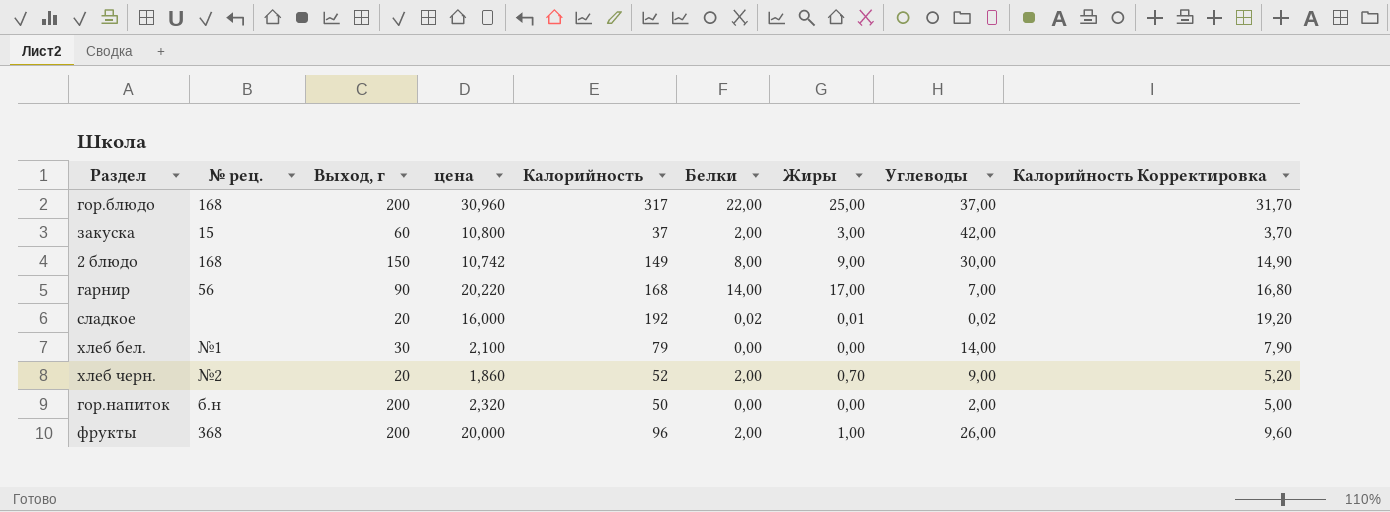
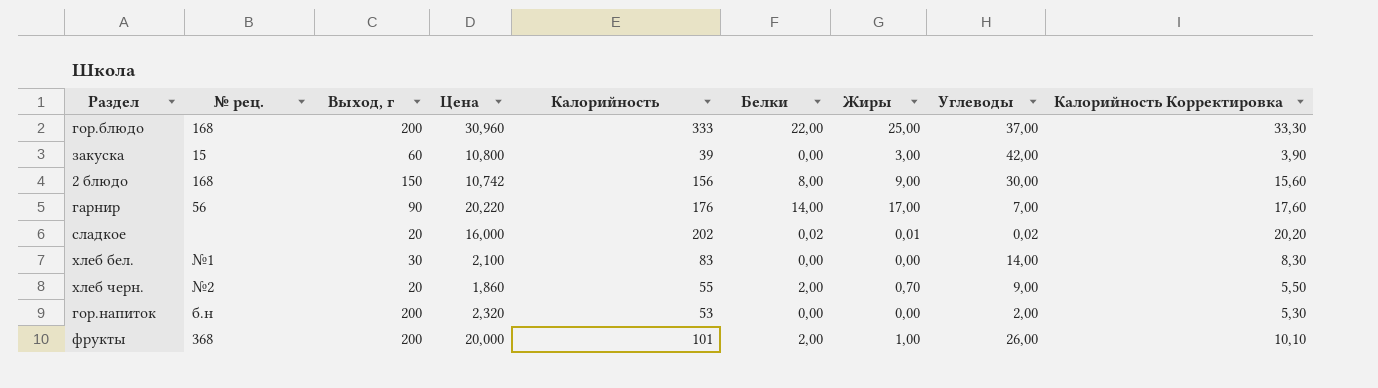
column name: цена -> Цена
гор.блюдо | Калорийность: 317 -> 333
гор.блюдо | Калорийность Корректировка: 31,70 -> 33,30
закуска | Калорийность: 37 -> 39
закуска | Белки: 2,00 -> 0,00
закуска | Калорийность Корректировка: 3,70 -> 3,90
2 блюдо | Калорийность: 149 -> 156
2 блюдо | Калорийность Корректировка: 14,90 -> 15,60
гарнир | Калорийность: 168 -> 176
гарнир | Калорийность Корректировка: 16,80 -> 17,60
сладкое | Калорийность: 192 -> 202
сладкое | Калорийность Корректировка: 19,20 -> 20,20
хлеб бел. | Калорийность: 79 -> 83
хлеб бел. | Калорийность Корректировка: 7,90 -> 8,30
хлеб черн. | Калорийность: 52 -> 55
хлеб черн. | Калорийность Корректировка: 5,20 -> 5,50
гор.напиток | Калорийность: 50 -> 53
гор.напиток | Калорийность Корректировка: 5,00 -> 5,30
фрукты | Калорийность: 96 -> 101
фрукты | Калорийность Корректировка: 9,60 -> 10,10

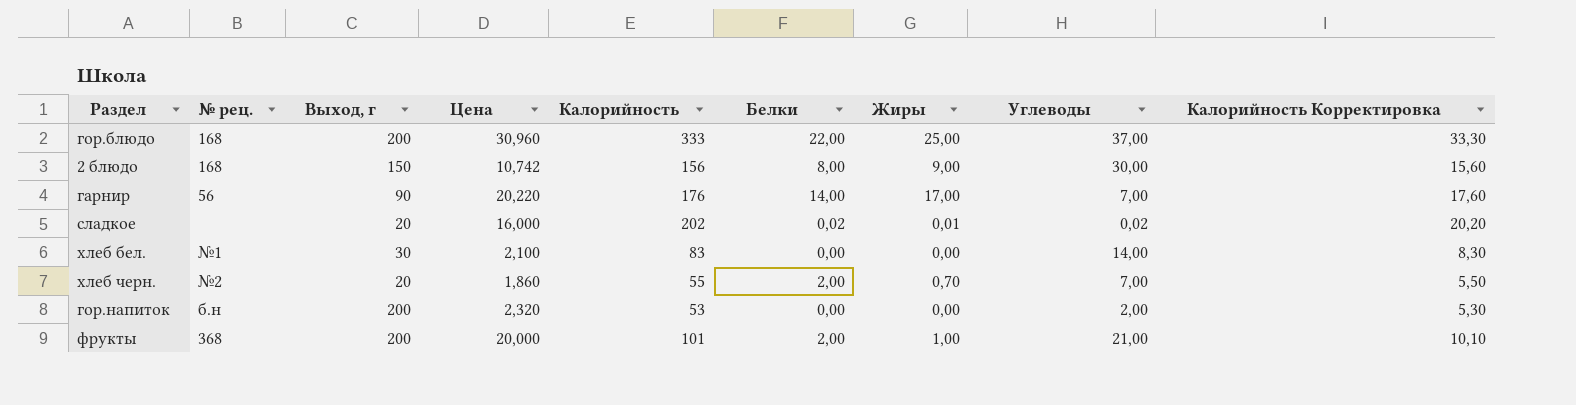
row закуска: 15 | 60 | 10,800 | 39 | 0,00 | 3,00 | 42,00 | 3,90 -> none
хлеб черн. | Углеводы: 9,00 -> 7,00
фрукты | Углеводы: 26,00 -> 21,00

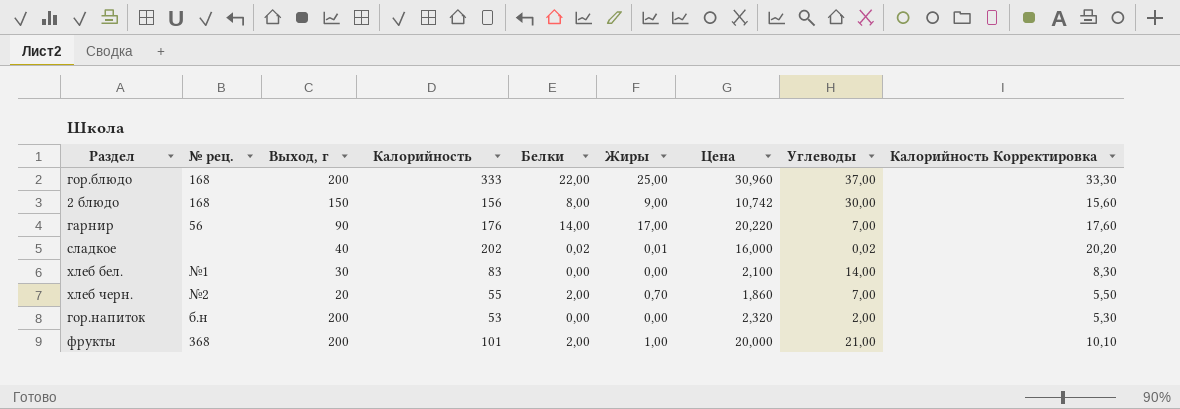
column Цена | position: 4 -> 7
сладкое | Выход, г: 20 -> 40

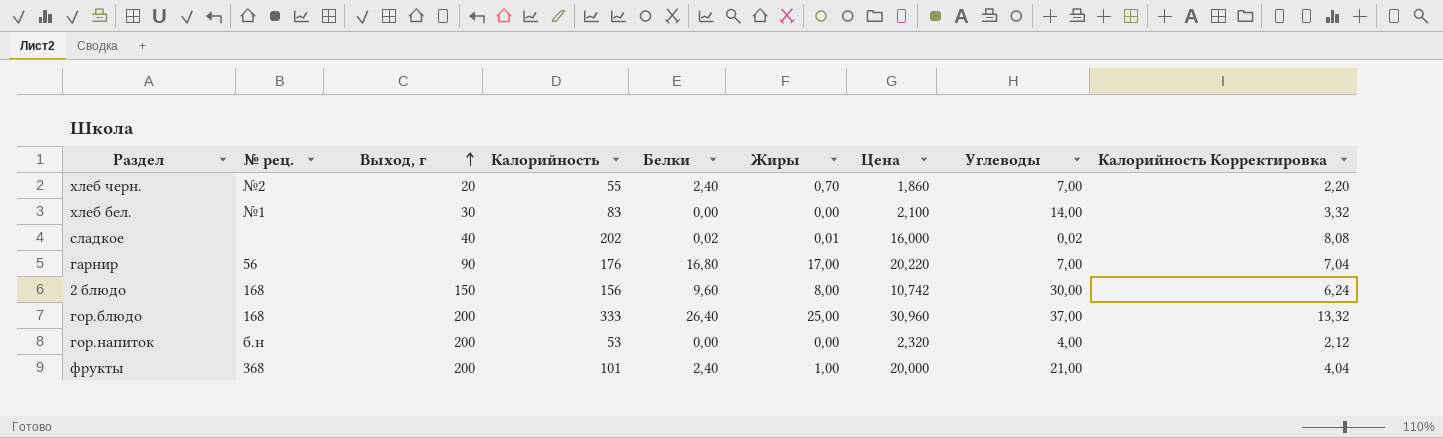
row order: none -> Выход, г ascending
column Калорийность Корректировка | formula: [Калорийность] * 0,1 -> [Калорийность] * 0,04
хлеб черн. | Белки: 2,00 -> 2,40
гарнир | Белки: 14,00 -> 16,80
2 блюдо | Белки: 8,00 -> 9,60
2 блюдо | Жиры: 9,00 -> 8,00
гор.блюдо | Белки: 22,00 -> 26,40
гор.напиток | Углеводы: 2,00 -> 4,00
фрукты | Белки: 2,00 -> 2,40

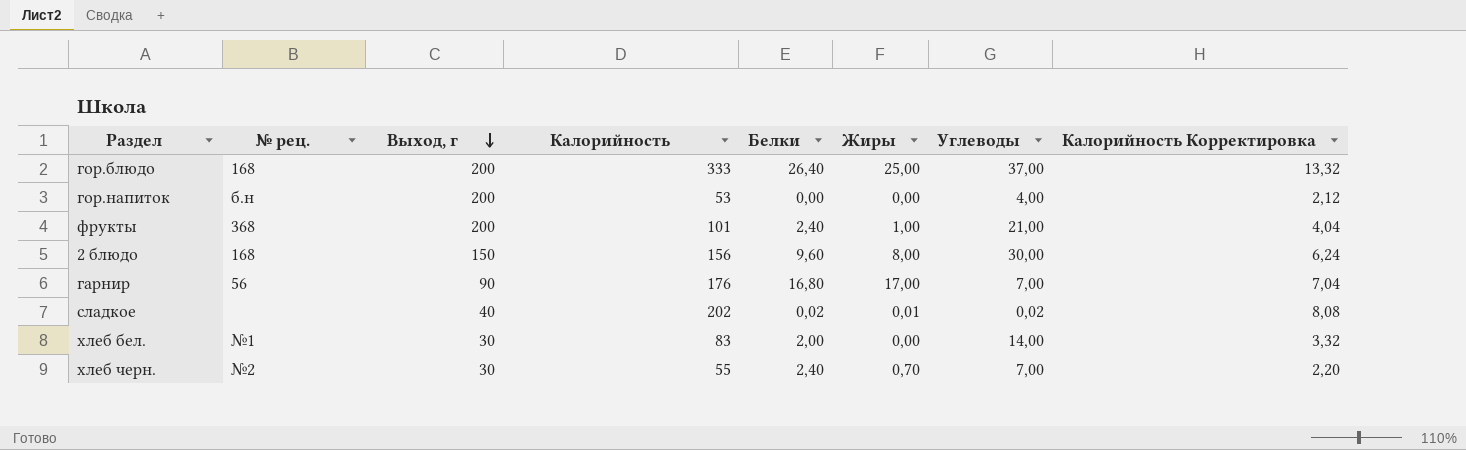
row order: Выход, г ascending -> Выход, г descending
column Цена | position: 7 -> none
хлеб бел. | Белки: 0,00 -> 2,00
хлеб черн. | Выход, г: 20 -> 30

